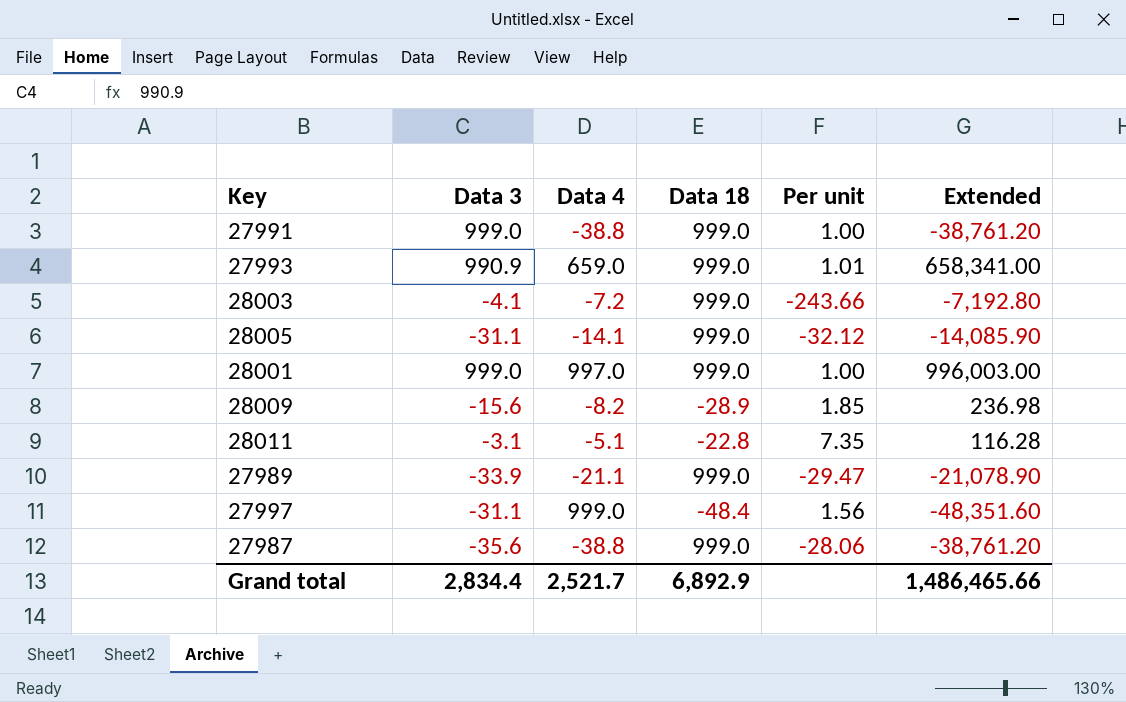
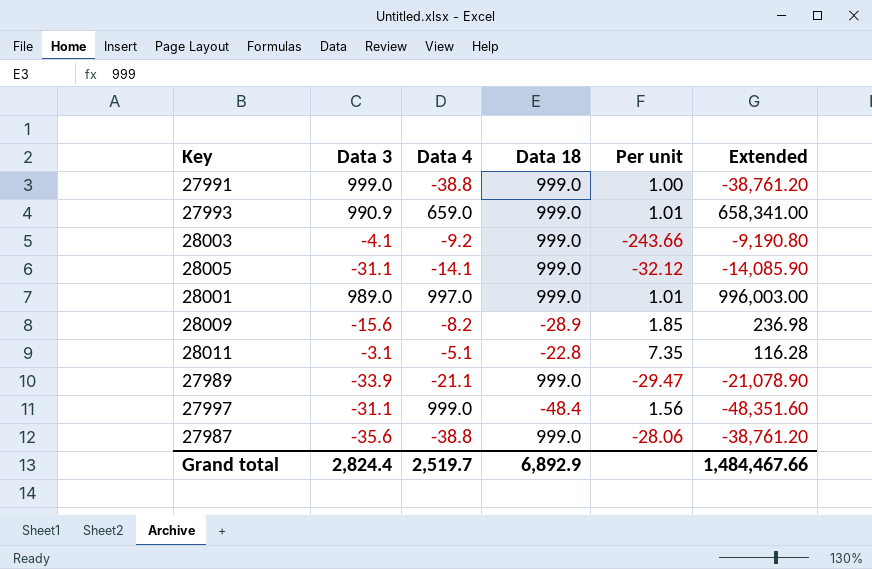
28003 | Data 4: -7.2 -> -9.2
28003 | Extended: -7,192.80 -> -9,190.80
28001 | Data 3: 999.0 -> 989.0
28001 | Per unit: 1.00 -> 1.01
Grand total | Data 3: 2,834.4 -> 2,824.4
Grand total | Data 4: 2,521.7 -> 2,519.7
Grand total | Extended: 1,486,465.66 -> 1,484,467.66

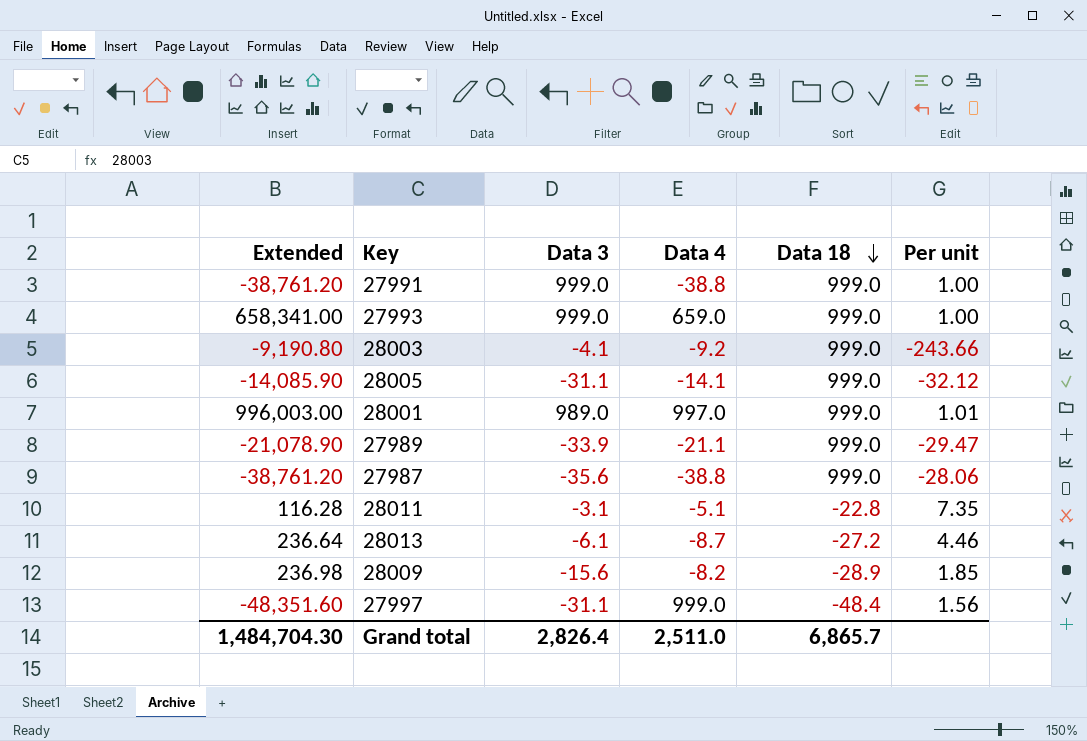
row order: none -> Data 18 descending
column Extended | position: 6 -> 1
27993 | Data 3: 990.9 -> 999.0
27993 | Per unit: 1.01 -> 1.00
row 28013: none -> 236.64 | -6.1 | -8.7 | -27.2 | 4.46
Grand total | Extended: 1,484,467.66 -> 1,484,704.30
Grand total | Data 3: 2,824.4 -> 2,826.4
Grand total | Data 4: 2,519.7 -> 2,511.0
Grand total | Data 18: 6,892.9 -> 6,865.7

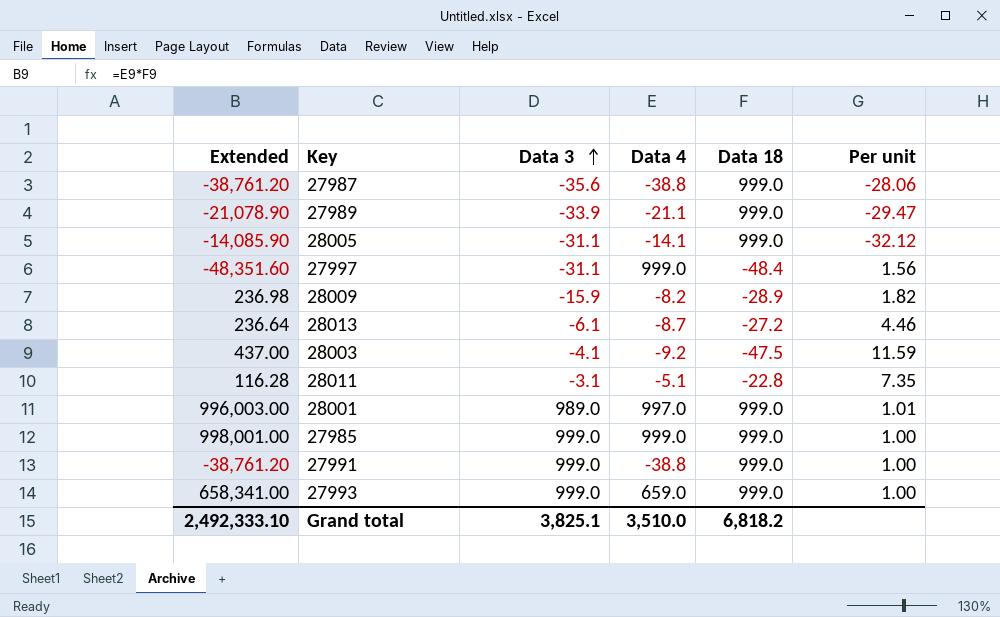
row order: Data 18 descending -> Data 3 ascending
28009 | Data 3: -15.6 -> -15.9
28009 | Per unit: 1.85 -> 1.82
28003 | Extended: -9,190.80 -> 437.00
28003 | Data 18: 999.0 -> -47.5
28003 | Per unit: -243.66 -> 11.59
row 27985: none -> 998,001.00 | 999.0 | 999.0 | 999.0 | 1.00
Grand total | Extended: 1,484,704.30 -> 2,492,333.10
Grand total | Data 3: 2,826.4 -> 3,825.1
Grand total | Data 4: 2,511.0 -> 3,510.0
Grand total | Data 18: 6,865.7 -> 6,818.2

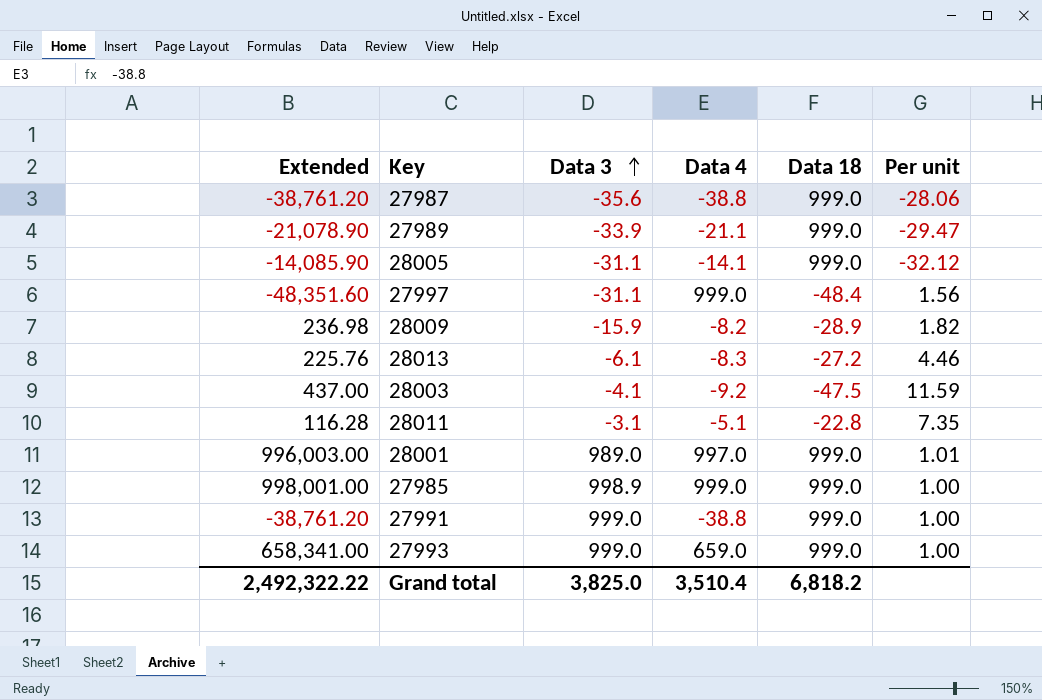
28013 | Extended: 236.64 -> 225.76
28013 | Data 4: -8.7 -> -8.3
27985 | Data 3: 999.0 -> 998.9
Grand total | Extended: 2,492,333.10 -> 2,492,322.22
Grand total | Data 3: 3,825.1 -> 3,825.0
Grand total | Data 4: 3,510.0 -> 3,510.4

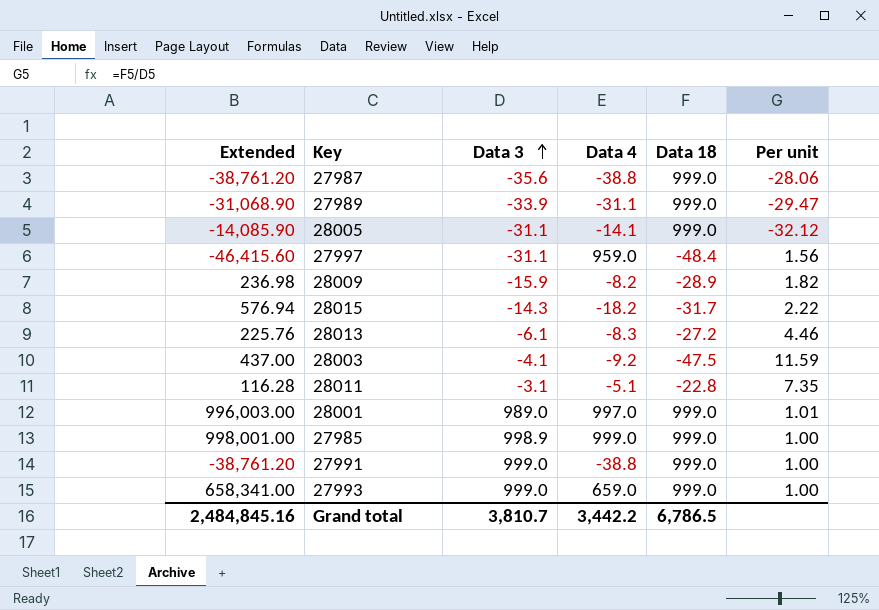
27989 | Extended: -21,078.90 -> -31,068.90
27989 | Data 4: -21.1 -> -31.1
27997 | Extended: -48,351.60 -> -46,415.60
27997 | Data 4: 999.0 -> 959.0
row 28015: none -> 576.94 | -14.3 | -18.2 | -31.7 | 2.22
Grand total | Extended: 2,492,322.22 -> 2,484,845.16
Grand total | Data 3: 3,825.0 -> 3,810.7
Grand total | Data 4: 3,510.4 -> 3,442.2
Grand total | Data 18: 6,818.2 -> 6,786.5

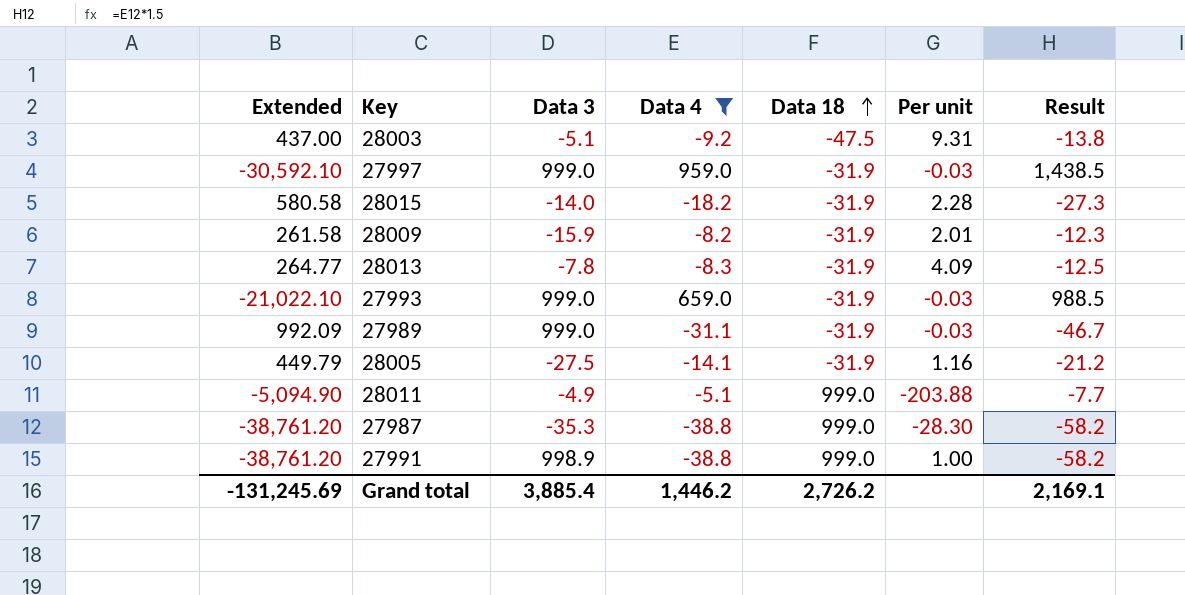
filter: none -> Data 4 <= 959.0
row order: Data 3 ascending -> Data 18 ascending
column Result | formula: none -> [Data 4] * 1.5
28003 | Data 3: -4.1 -> -5.1
28003 | Per unit: 11.59 -> 9.31
27997 | Extended: -46,415.60 -> -30,592.10
27997 | Data 3: -31.1 -> 999.0
27997 | Data 18: -48.4 -> -31.9
27997 | Per unit: 1.56 -> -0.03
28015 | Extended: 576.94 -> 580.58
28015 | Data 3: -14.3 -> -14.0
28015 | Data 18: -31.7 -> -31.9
28015 | Per unit: 2.22 -> 2.28
28009 | Extended: 236.98 -> 261.58
28009 | Data 18: -28.9 -> -31.9
28009 | Per unit: 1.82 -> 2.01
28013 | Extended: 225.76 -> 264.77
28013 | Data 3: -6.1 -> -7.8
28013 | Data 18: -27.2 -> -31.9
28013 | Per unit: 4.46 -> 4.09
27993 | Extended: 658,341.00 -> -21,022.10
27993 | Data 18: 999.0 -> -31.9
27993 | Per unit: 1.00 -> -0.03
27989 | Extended: -31,068.90 -> 992.09
27989 | Data 3: -33.9 -> 999.0
27989 | Data 18: 999.0 -> -31.9
27989 | Per unit: -29.47 -> -0.03
28005 | Extended: -14,085.90 -> 449.79
28005 | Data 3: -31.1 -> -27.5
28005 | Data 18: 999.0 -> -31.9
28005 | Per unit: -32.12 -> 1.16
28011 | Extended: 116.28 -> -5,094.90
28011 | Data 3: -3.1 -> -4.9
28011 | Data 18: -22.8 -> 999.0
28011 | Per unit: 7.35 -> -203.88
27987 | Data 3: -35.6 -> -35.3
27987 | Per unit: -28.06 -> -28.30
27991 | Data 3: 999.0 -> 998.9
Grand total | Extended: 2,484,845.16 -> -131,245.69
Grand total | Data 3: 3,810.7 -> 3,885.4
Grand total | Data 4: 3,442.2 -> 1,446.2
Grand total | Data 18: 6,786.5 -> 2,726.2

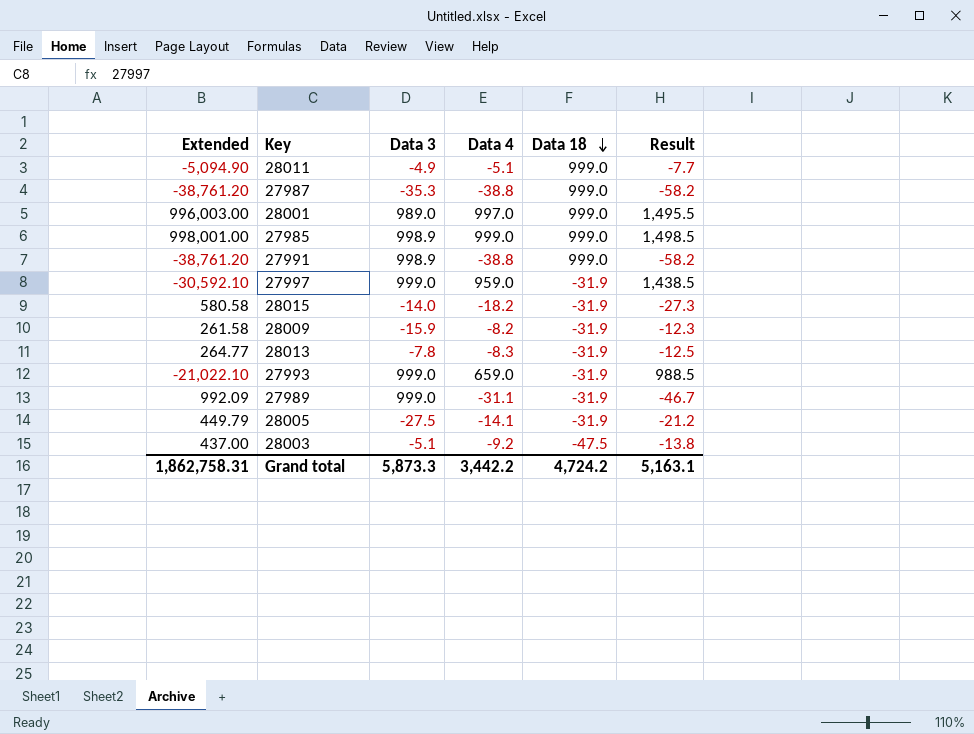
filter: Data 4 <= 959.0 -> none
row order: Data 18 ascending -> Data 18 descending
column Per unit | formula: [Data 18] / [Data 3] -> none
Grand total | Extended: -131,245.69 -> 1,862,758.31
Grand total | Data 3: 3,885.4 -> 5,873.3
Grand total | Data 4: 1,446.2 -> 3,442.2
Grand total | Data 18: 2,726.2 -> 4,724.2
Grand total | Result: 2,169.1 -> 5,163.1

